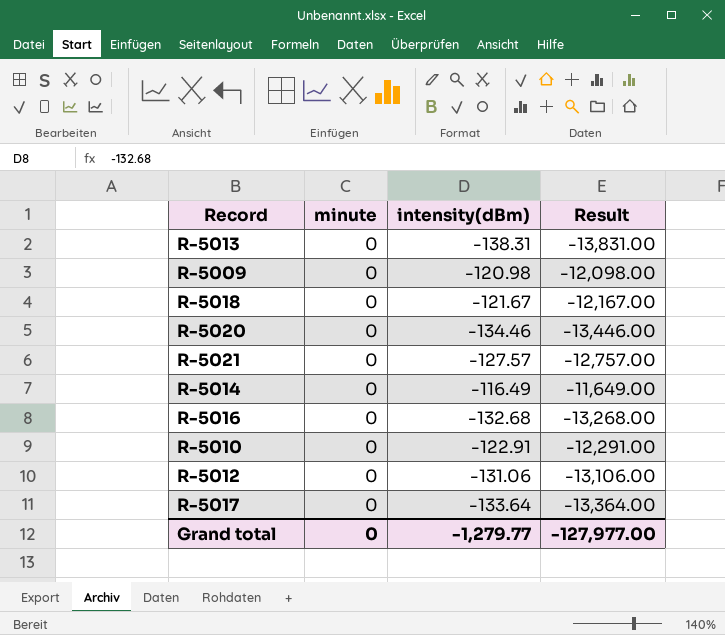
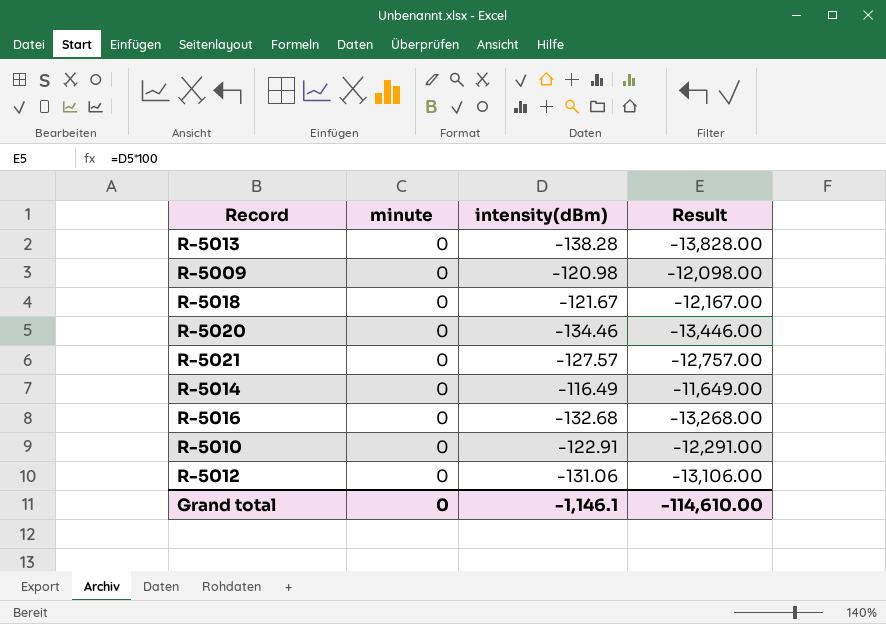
row R-5017: 0 | -133.64 | -13,364.00 -> none
R-5013 | intensity(dBm): -138.31 -> -138.28
R-5013 | Result: -13,831.00 -> -13,828.00
Grand total | intensity(dBm): -1,279.77 -> -1,146.1
Grand total | Result: -127,977.00 -> -114,610.00

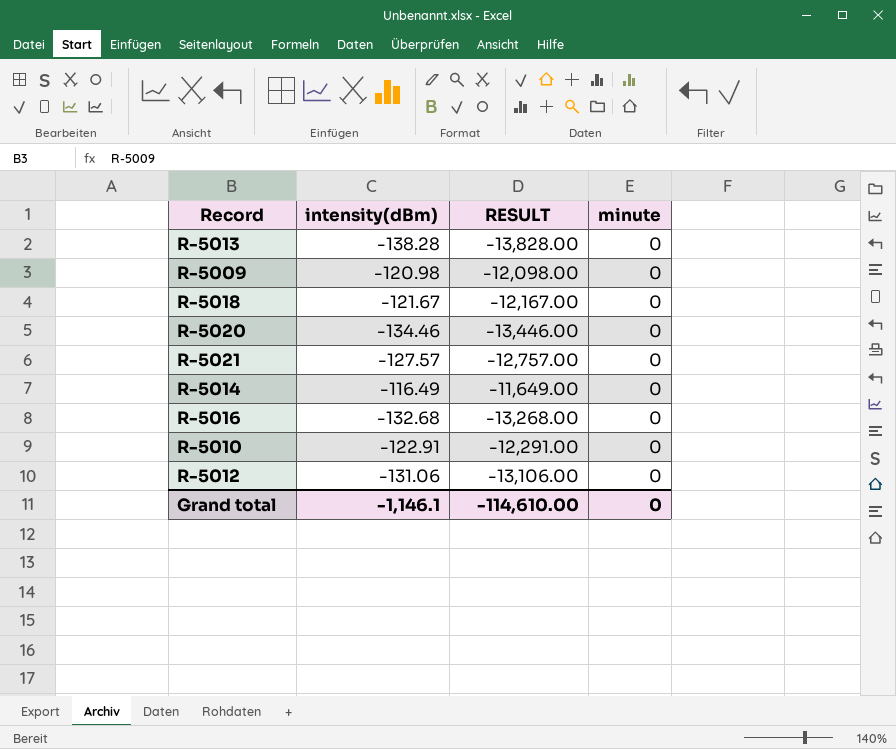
column name: Result -> RESULT
column minute | position: 2 -> 4

